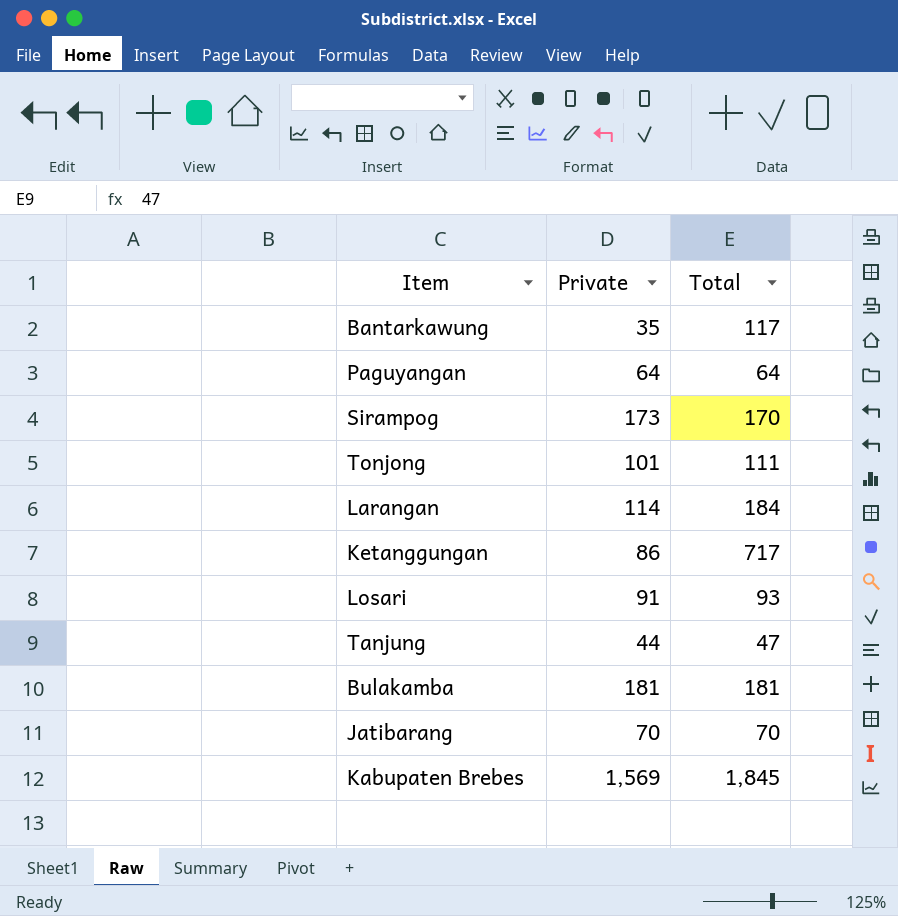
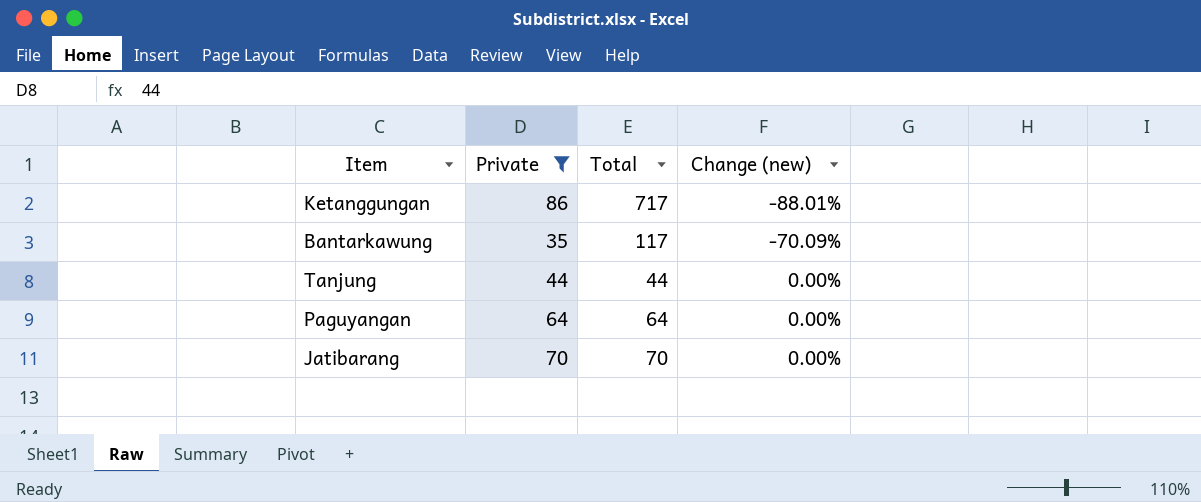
filter: none -> Private <= 86
row order: none -> Change (new) ascending
column Change (new) | formula: none -> ([Private] - [Total]) / [Total]
Tanjung | Total: 47 -> 44

